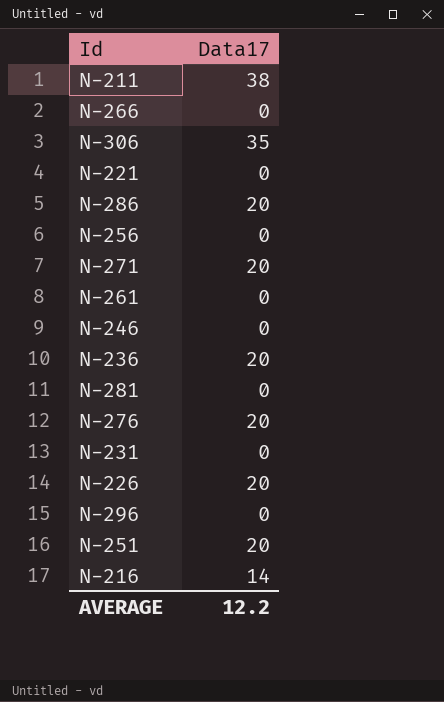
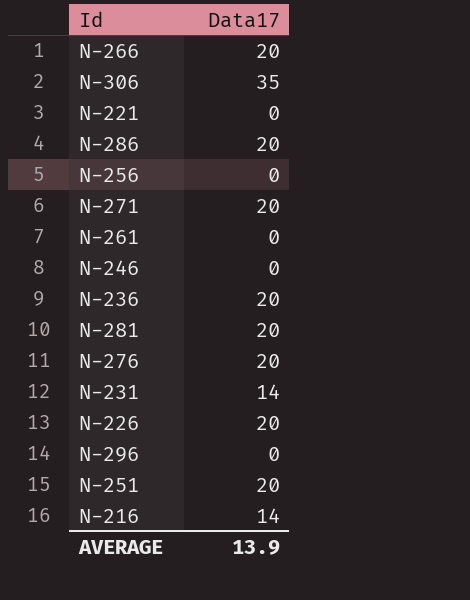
row N-211: 38 -> none
N-266 | Data17: 0 -> 20
N-281 | Data17: 0 -> 20
N-231 | Data17: 0 -> 14
AVERAGE | Data17: 12.2 -> 13.9

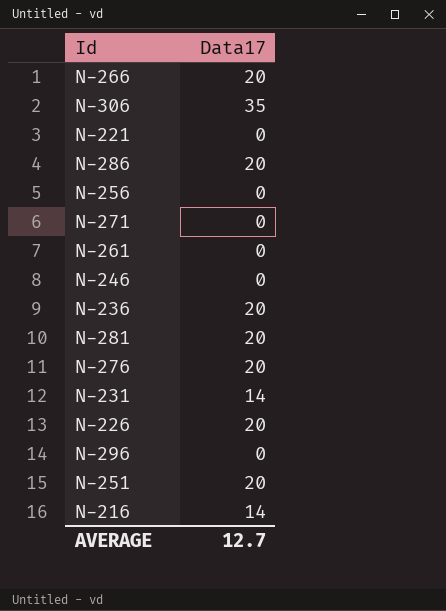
N-271 | Data17: 20 -> 0
AVERAGE | Data17: 13.9 -> 12.7

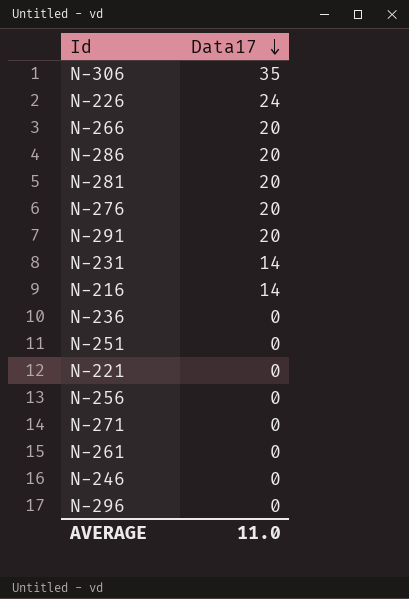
row order: none -> Data17 descending
N-226 | Data17: 20 -> 24
row N-291: none -> 20
N-236 | Data17: 20 -> 0
N-251 | Data17: 20 -> 0
AVERAGE | Data17: 12.7 -> 11.0

